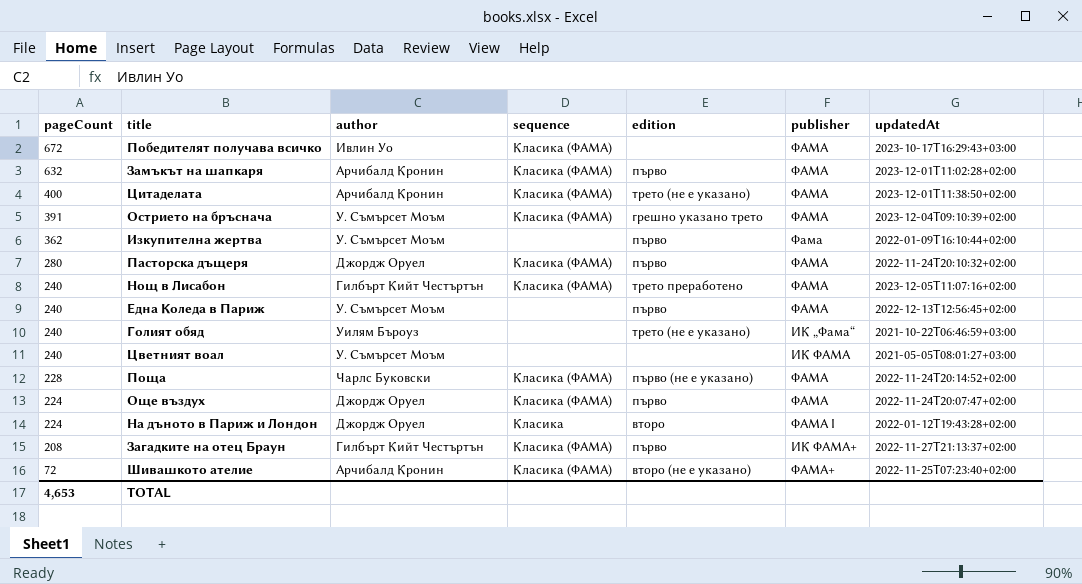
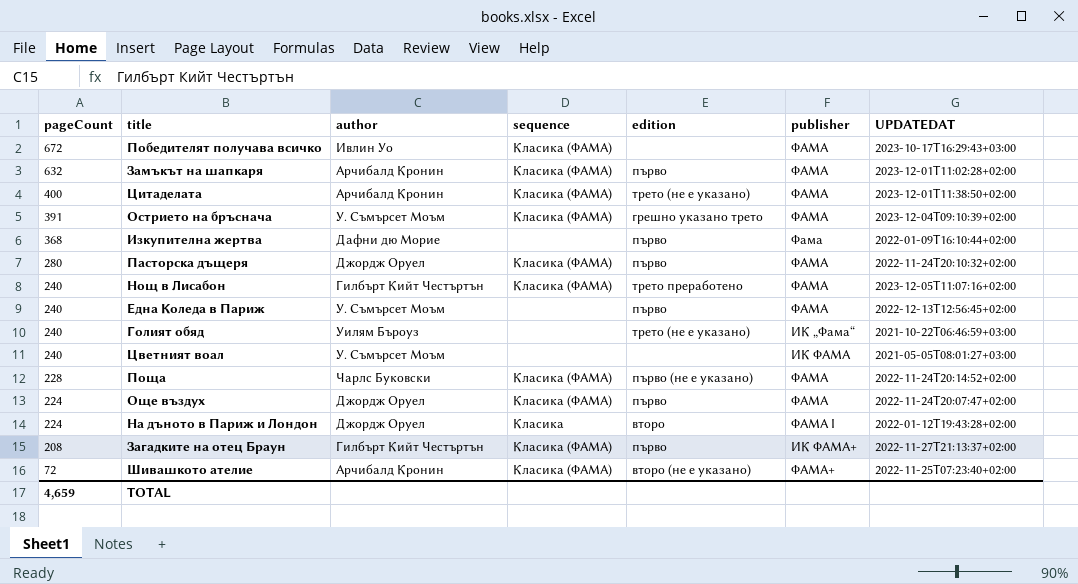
column name: updatedAt -> UPDATEDAT
Изкупителна жертва | pageCount: 362 -> 368
Изкупителна жертва | author: У. Съмърсет Моъм -> Дафни дю Морие
TOTAL | pageCount: 4,653 -> 4,659

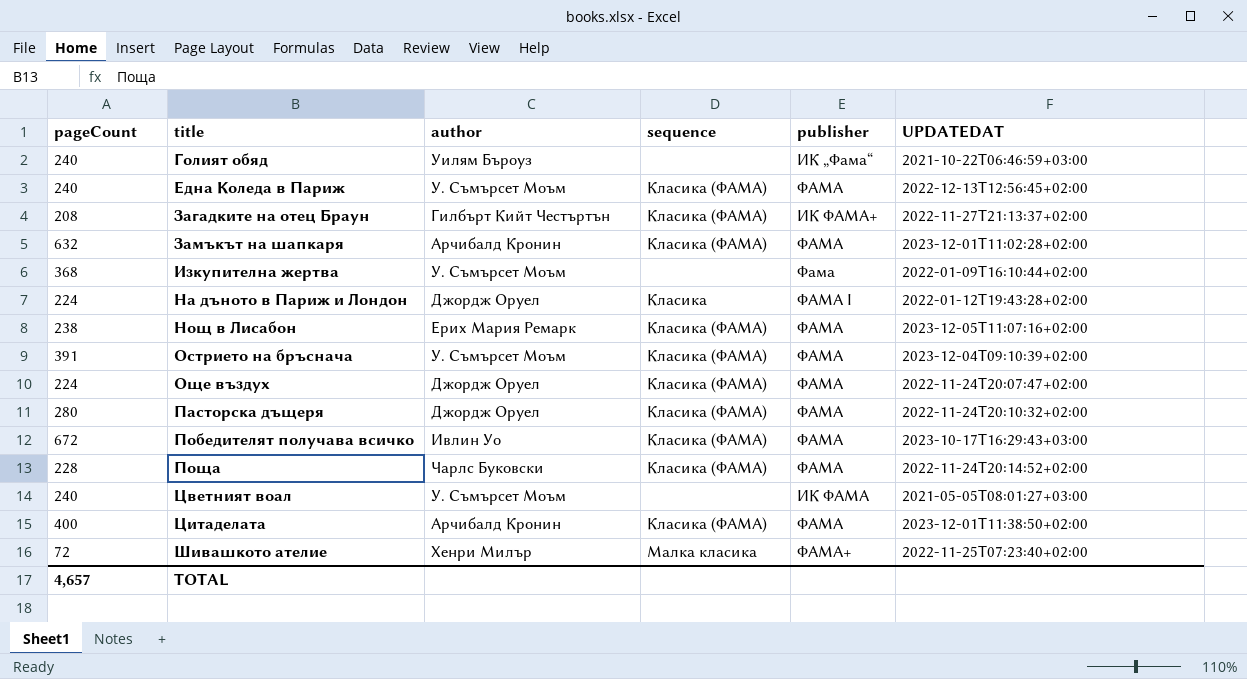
row order: pageCount descending -> title ascending
column edition | position: 5 -> none
Една Коледа в Париж | sequence: none -> Класика (ФАМА)
Изкупителна жертва | author: Дафни дю Морие -> У. Съмърсет Моъм
Нощ в Лисабон | pageCount: 240 -> 238
Нощ в Лисабон | author: Гилбърт Кийт Честъртън -> Ерих Мария Ремарк
Шивашкото ателие | author: Арчибалд Кронин -> Хенри Милър
Шивашкото ателие | sequence: Класика (ФАМА) -> Малка класика
TOTAL | pageCount: 4,659 -> 4,657

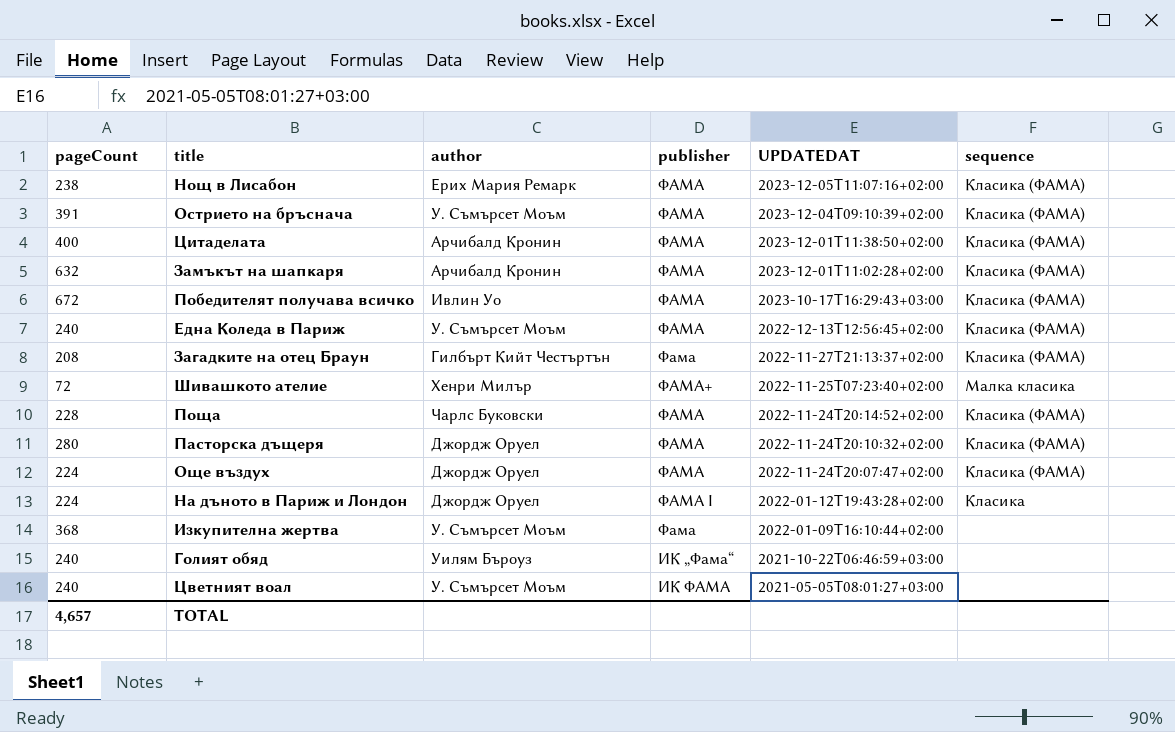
row order: title ascending -> UPDATEDAT descending
column sequence | position: 4 -> 6
Загадките на отец Браун | publisher: ИК ФАМА+ -> Фама

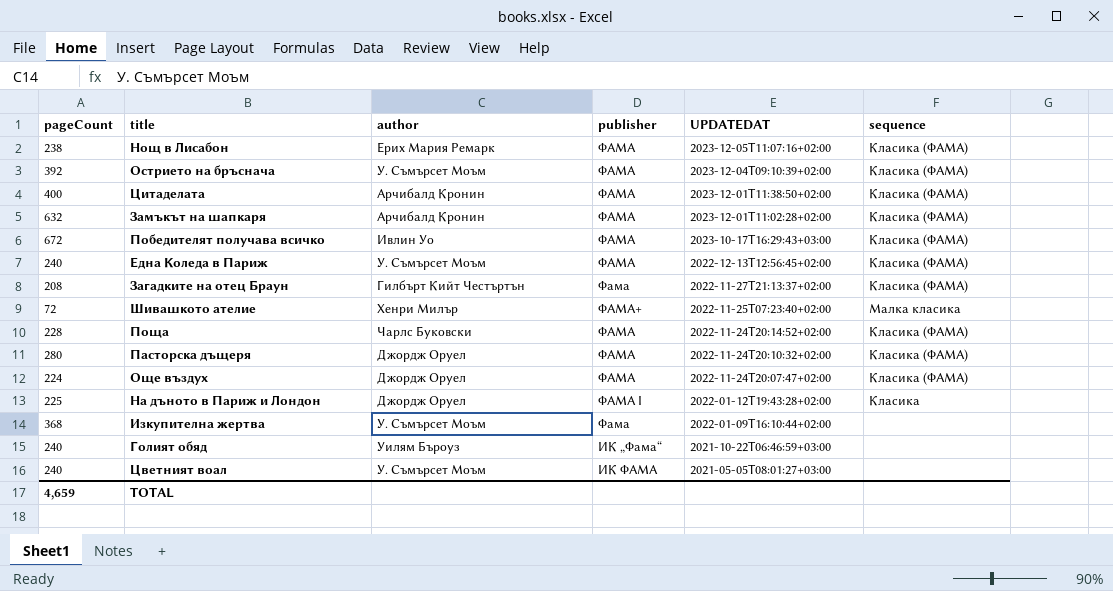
Острието на бръснача | pageCount: 391 -> 392
На дъното в Париж и Лондон | pageCount: 224 -> 225
TOTAL | pageCount: 4,657 -> 4,659

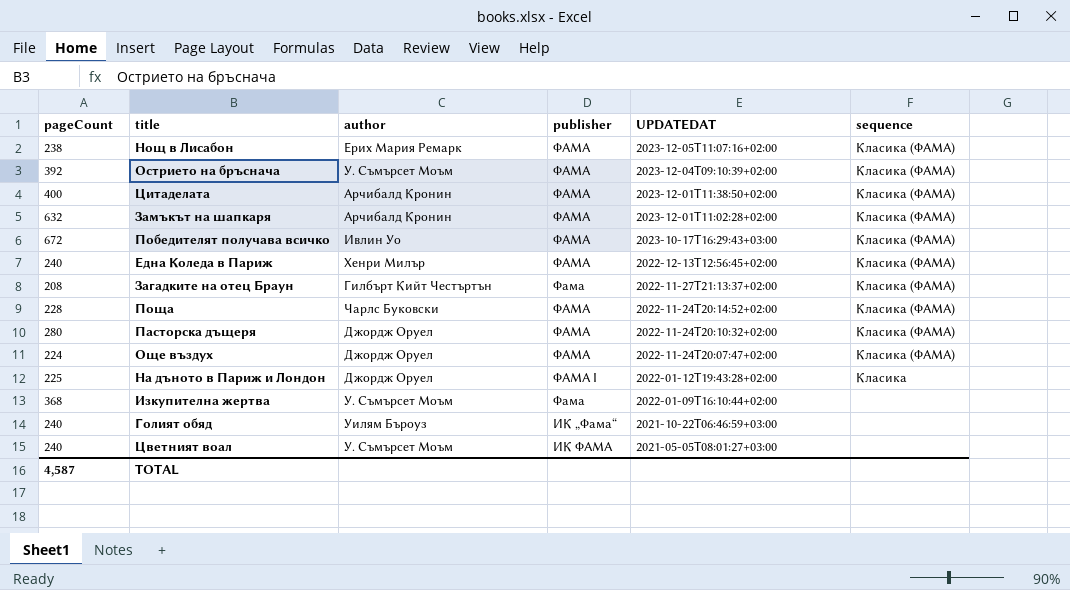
row Шивашкото ателие: 72 | Хенри Милър | ФАМА+ | 2022-11-25T07:23:40+02:00 | Малка класика -> none
Една Коледа в Париж | author: У. Съмърсет Моъм -> Хенри Милър
TOTAL | pageCount: 4,659 -> 4,587

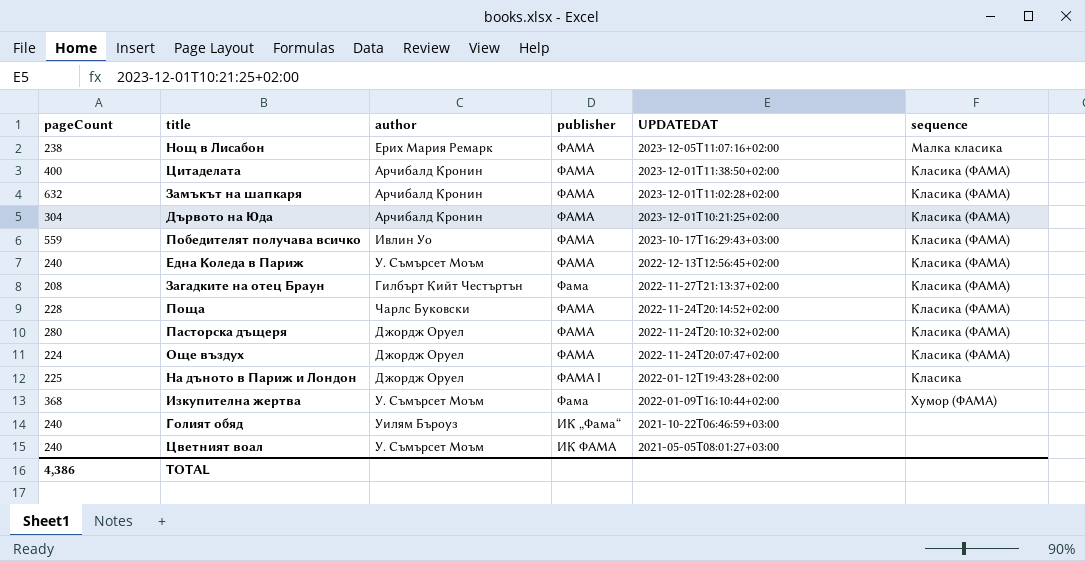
row Острието на бръснача: 392 | У. Съмърсет Моъм | ФАМА | 2023-12-04T09:10:39+02:00 | Класика (ФАМА) -> none
Нощ в Лисабон | sequence: Класика (ФАМА) -> Малка класика
row Дървото на Юда: none -> 304 | Арчибалд Кронин | ФАМА | 2023-12-01T10:21:25+02:00 | Класика (ФАМА)
Победителят получава всичко | pageCount: 672 -> 559
Една Коледа в Париж | author: Хенри Милър -> У. Съмърсет Моъм
Изкупителна жертва | sequence: none -> Хумор (ФАМА)
TOTAL | pageCount: 4,587 -> 4,386

